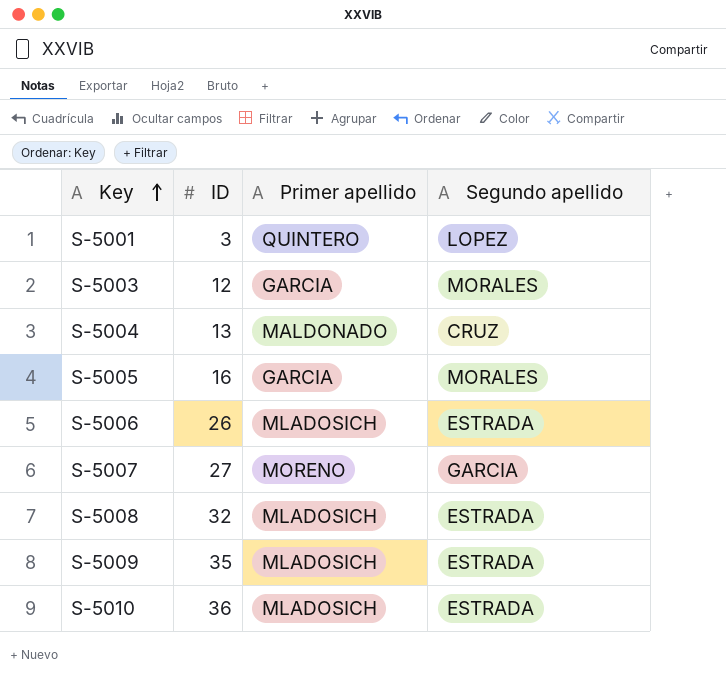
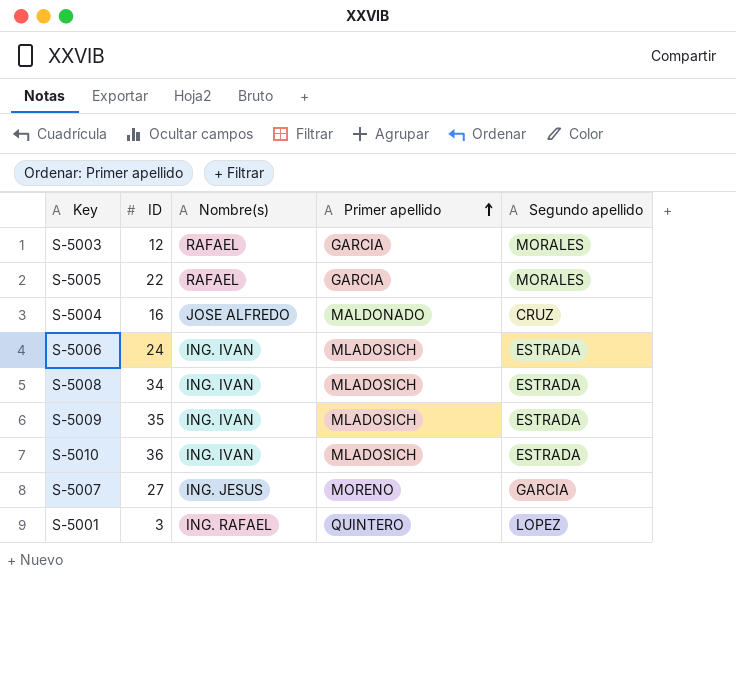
row order: Key ascending -> Primer apellido ascending
column Nombre(s) | position: none -> 3
S-5005 | ID: 16 -> 22
S-5004 | ID: 13 -> 16
S-5006 | ID: 26 -> 24
S-5008 | ID: 32 -> 34

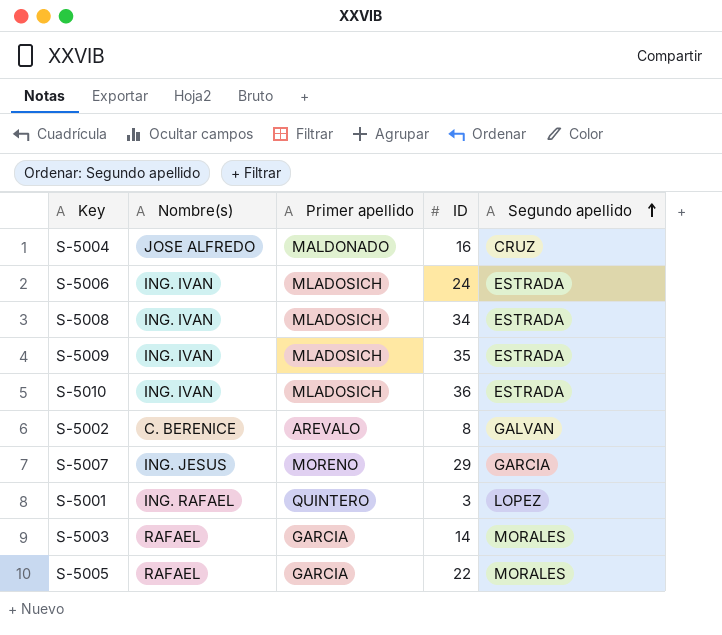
row order: Primer apellido ascending -> Segundo apellido ascending
column ID | position: 2 -> 4
row S-5002: none -> C. BERENICE | AREVALO | 8 | GALVAN
S-5007 | ID: 27 -> 29
S-5003 | ID: 12 -> 14

